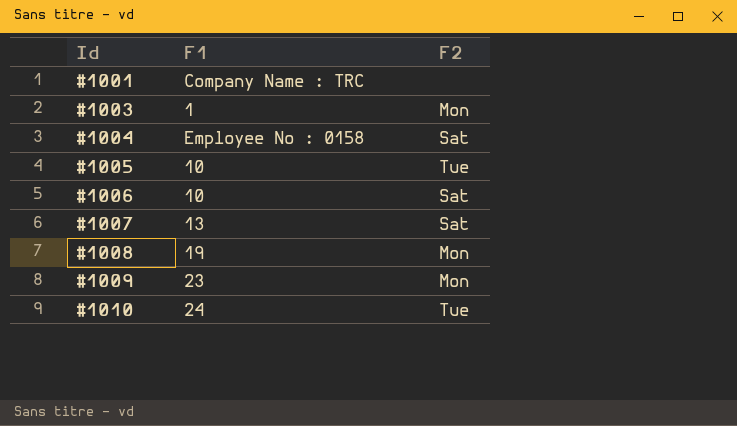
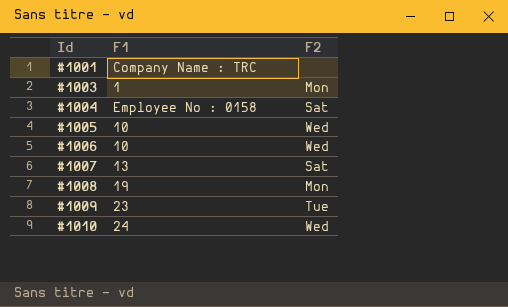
#1005 | F2: Tue -> Wed
#1006 | F2: Sat -> Wed
#1009 | F2: Mon -> Tue
#1010 | F2: Tue -> Wed

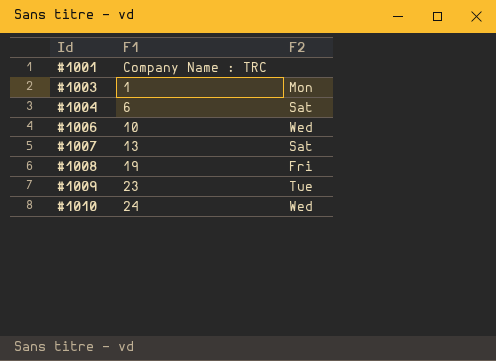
row #1005: 10 | Wed -> none
#1004 | F1: Employee No : 0158 -> 6
#1008 | F2: Mon -> Fri

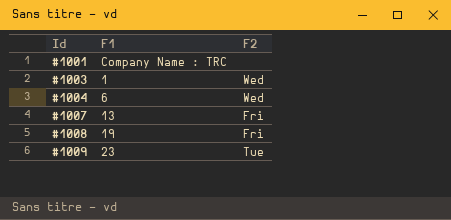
row #1006: 10 | Wed -> none
row #1010: 24 | Wed -> none
#1003 | F2: Mon -> Wed
#1004 | F2: Sat -> Wed
#1007 | F2: Sat -> Fri

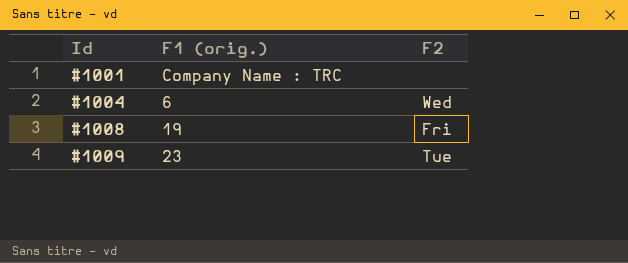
column name: F1 -> F1 (orig.)
row #1003: 1 | Wed -> none
row #1007: 13 | Fri -> none

